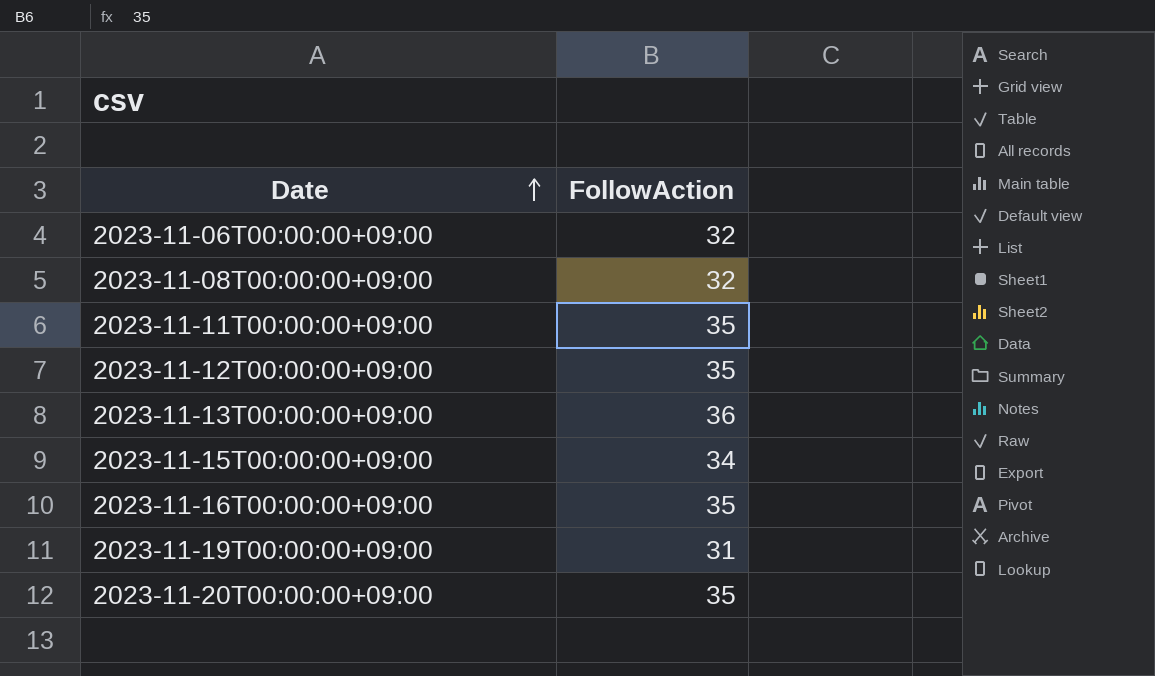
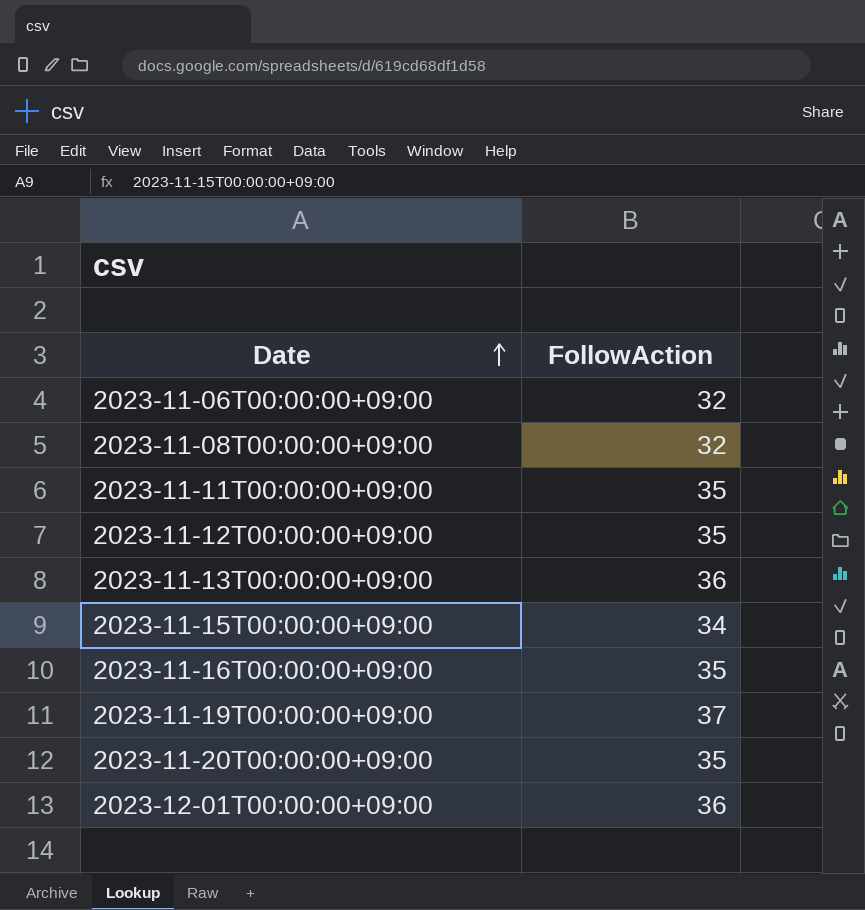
2023-11-19T00:00:00+09:00 | FollowAction: 31 -> 37
row 2023-12-01T00:00:00+09:00: none -> 36

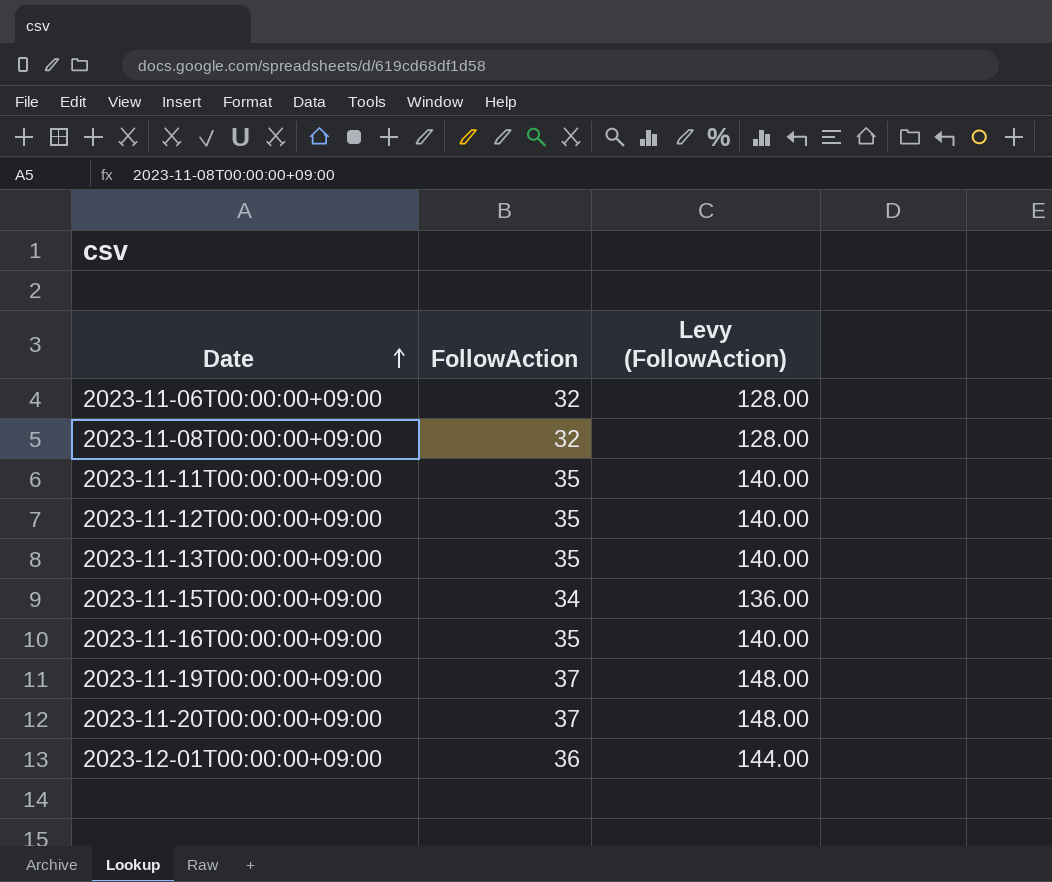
column Levy (FollowAction) | formula: none -> [FollowAction] * 4
2023-11-13T00:00:00+09:00 | FollowAction: 36 -> 35
2023-11-20T00:00:00+09:00 | FollowAction: 35 -> 37

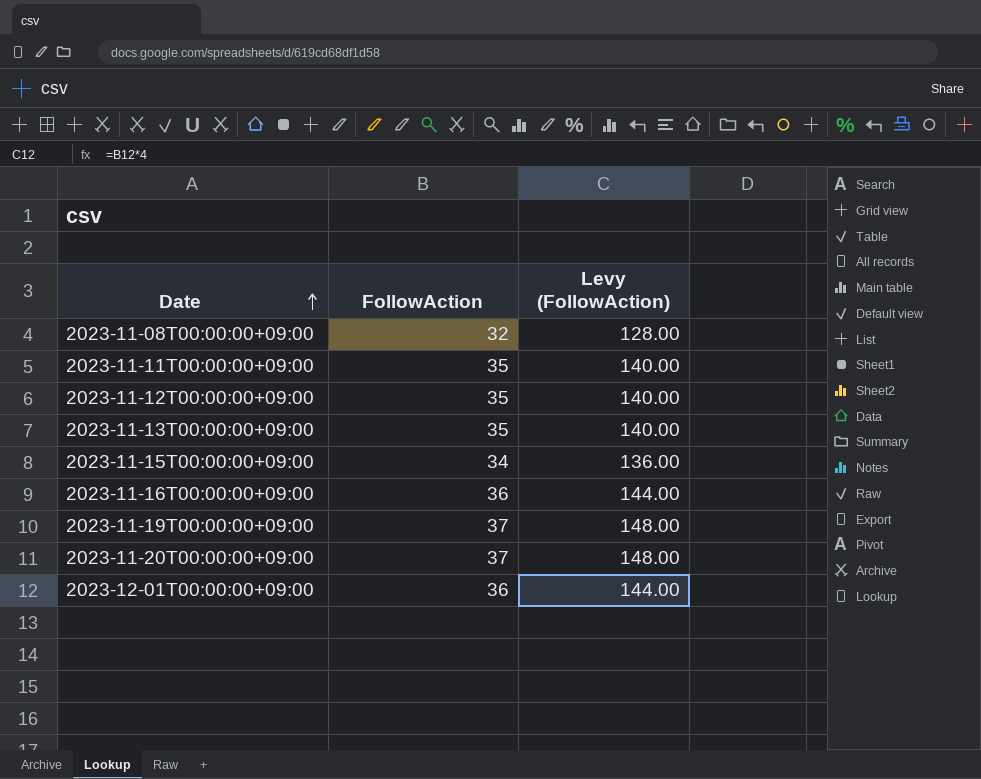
row 2023-11-06T00:00:00+09:00: 32 | 128.00 -> none
2023-11-16T00:00:00+09:00 | FollowAction: 35 -> 36
2023-11-16T00:00:00+09:00 | Levy (FollowAction): 140.00 -> 144.00

